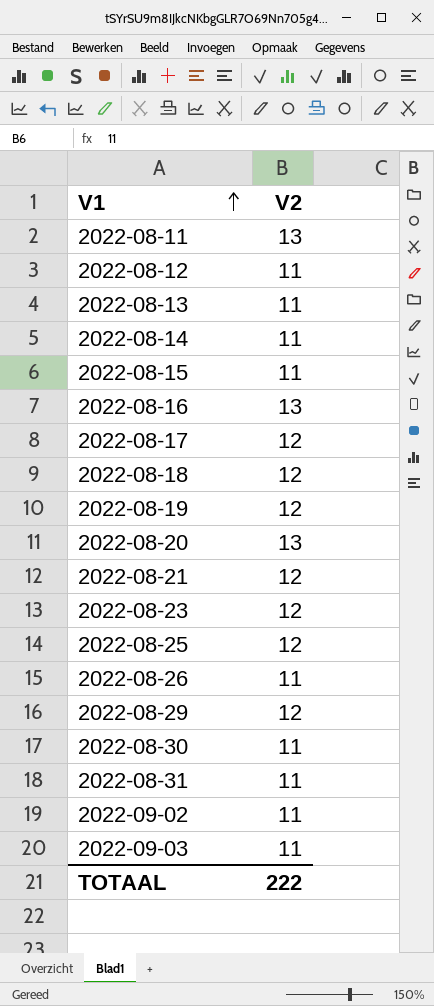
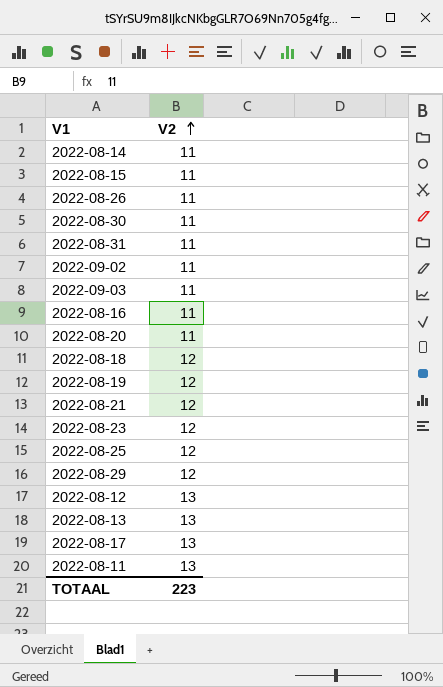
row order: V1 ascending -> V2 ascending
2022-08-16 | V2: 13 -> 11
2022-08-20 | V2: 13 -> 11
2022-08-12 | V2: 11 -> 13
2022-08-13 | V2: 11 -> 13
2022-08-17 | V2: 12 -> 13
TOTAAL | V2: 222 -> 223

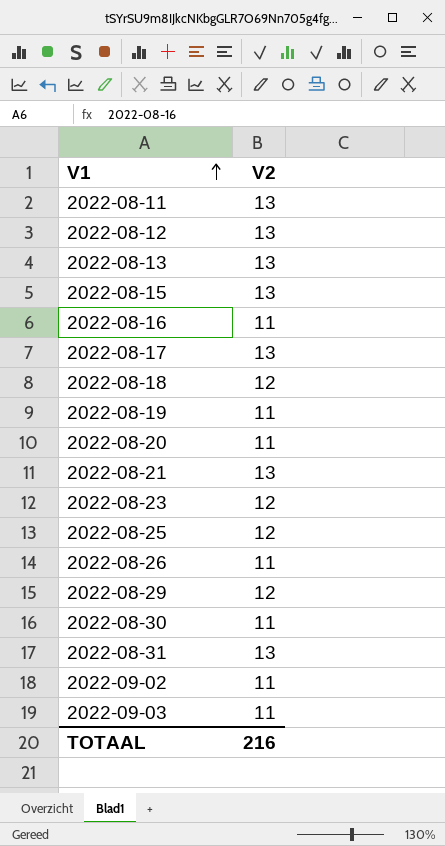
row order: V2 ascending -> V1 ascending
row 2022-08-14: 11 -> none
2022-08-15 | V2: 11 -> 13
2022-08-19 | V2: 12 -> 11
2022-08-21 | V2: 12 -> 13
2022-08-31 | V2: 11 -> 13
TOTAAL | V2: 223 -> 216

